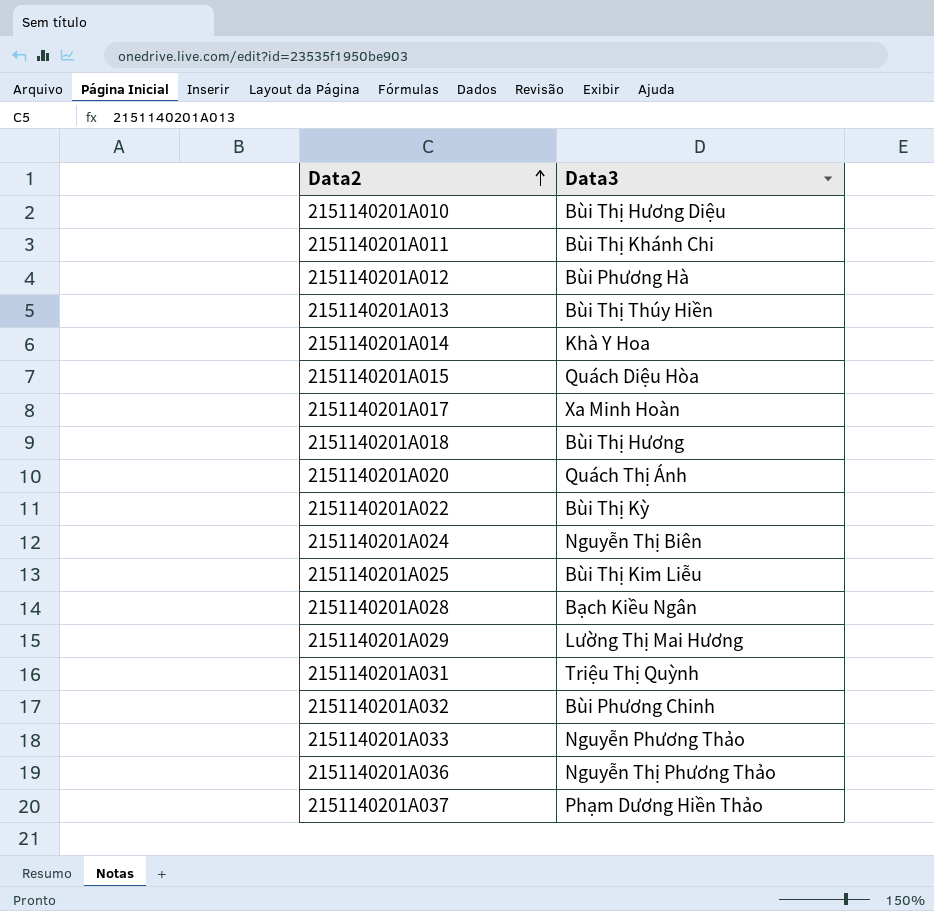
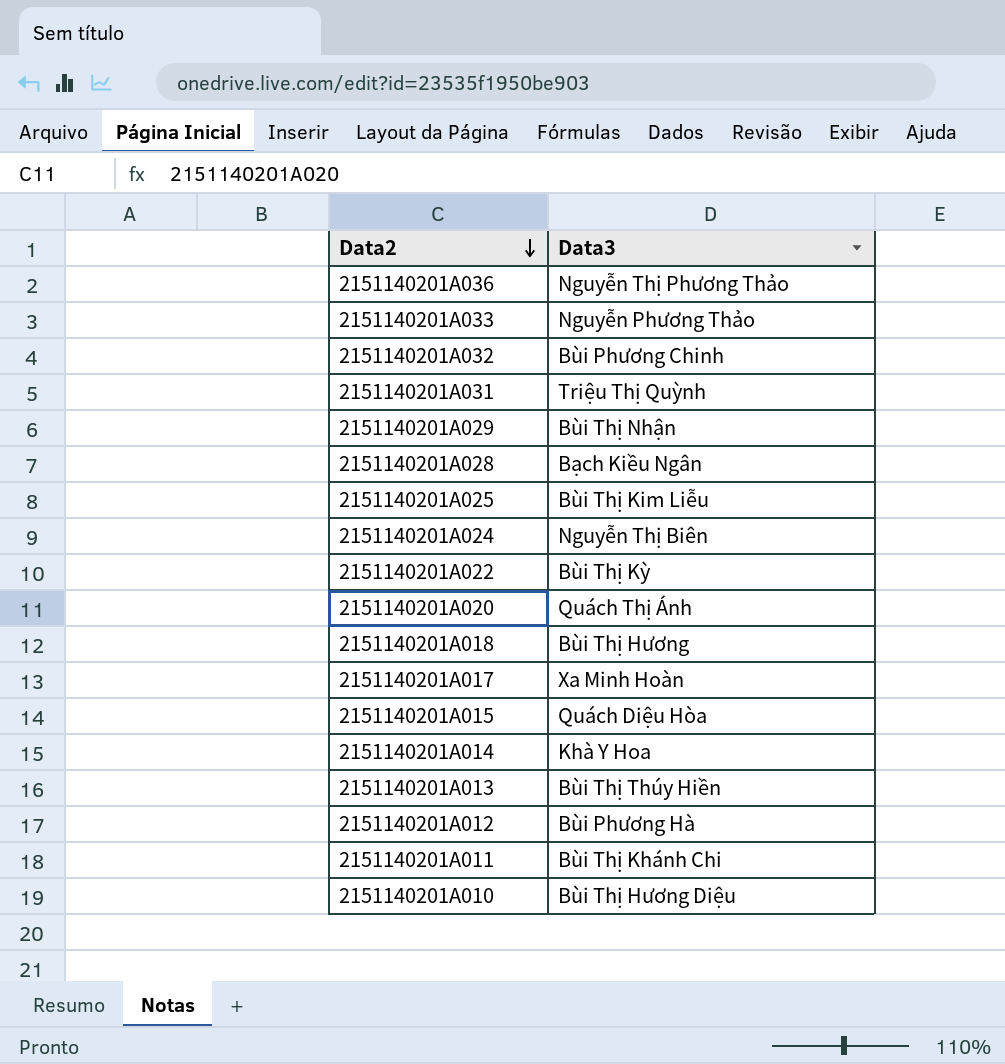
row order: Data2 ascending -> Data2 descending
row 2151140201A037: Phạm Dương Hiền Thảo -> none
2151140201A029 | Data3: Lường Thị Mai Hương -> Bùi Thị Nhận

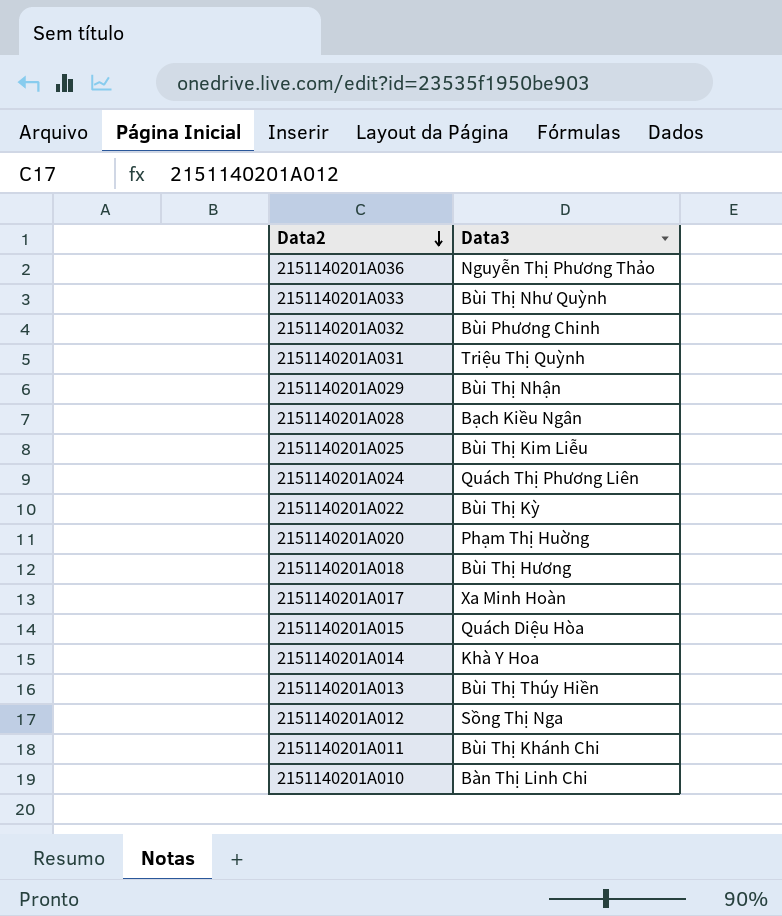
2151140201A033 | Data3: Nguyễn Phương Thảo -> Bùi Thị Như Quỳnh
2151140201A024 | Data3: Nguyễn Thị Biên -> Quách Thị Phương Liên
2151140201A020 | Data3: Quách Thị Ánh -> Phạm Thị Huờng
2151140201A012 | Data3: Bùi Phương Hà -> Sồng Thị Nga
2151140201A010 | Data3: Bùi Thị Hương Diệu -> Bàn Thị Linh Chi

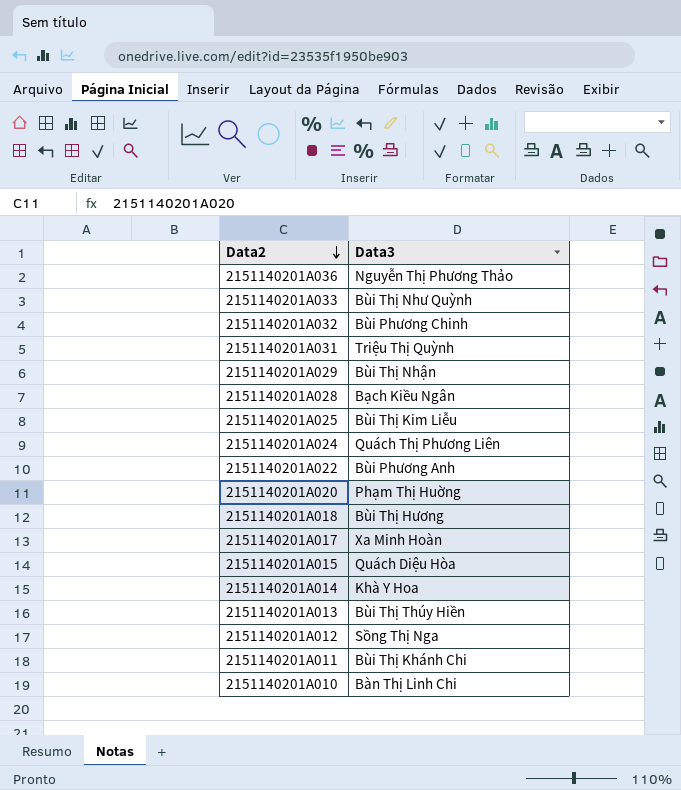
2151140201A022 | Data3: Bùi Thị Kỳ -> Bùi Phương Anh

